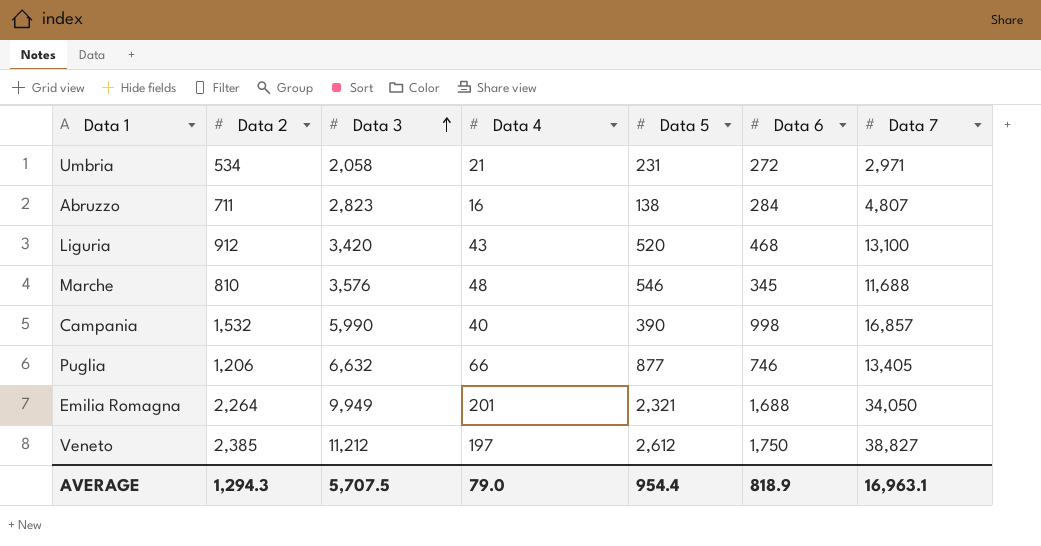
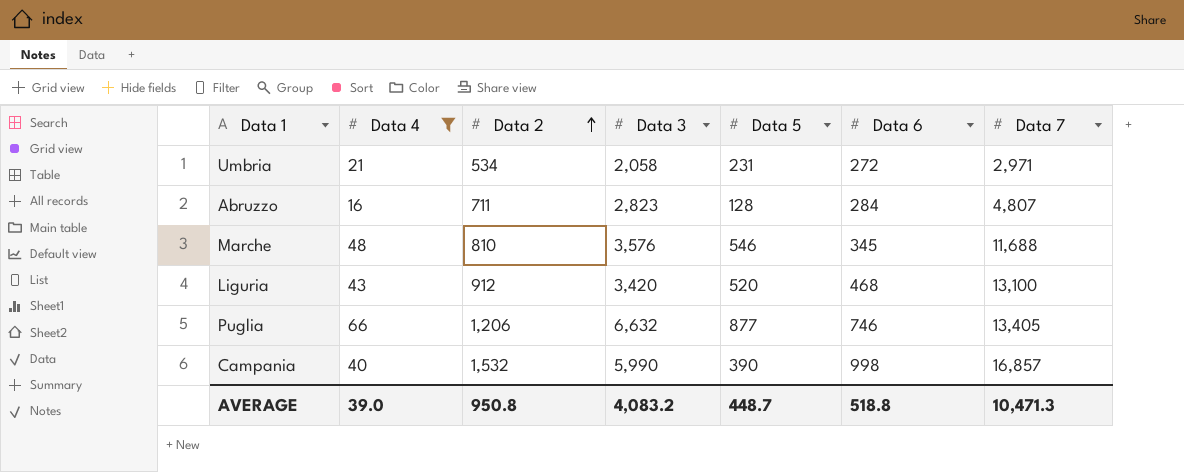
filter: none -> Data 4 <= 66
row order: Data 3 ascending -> Data 2 ascending
column Data 4 | position: 4 -> 2
Abruzzo | Data 5: 138 -> 128
AVERAGE | Data 4: 79.0 -> 39.0
AVERAGE | Data 2: 1,294.3 -> 950.8
AVERAGE | Data 3: 5,707.5 -> 4,083.2
AVERAGE | Data 5: 954.4 -> 448.7
AVERAGE | Data 6: 818.9 -> 518.8
AVERAGE | Data 7: 16,963.1 -> 10,471.3

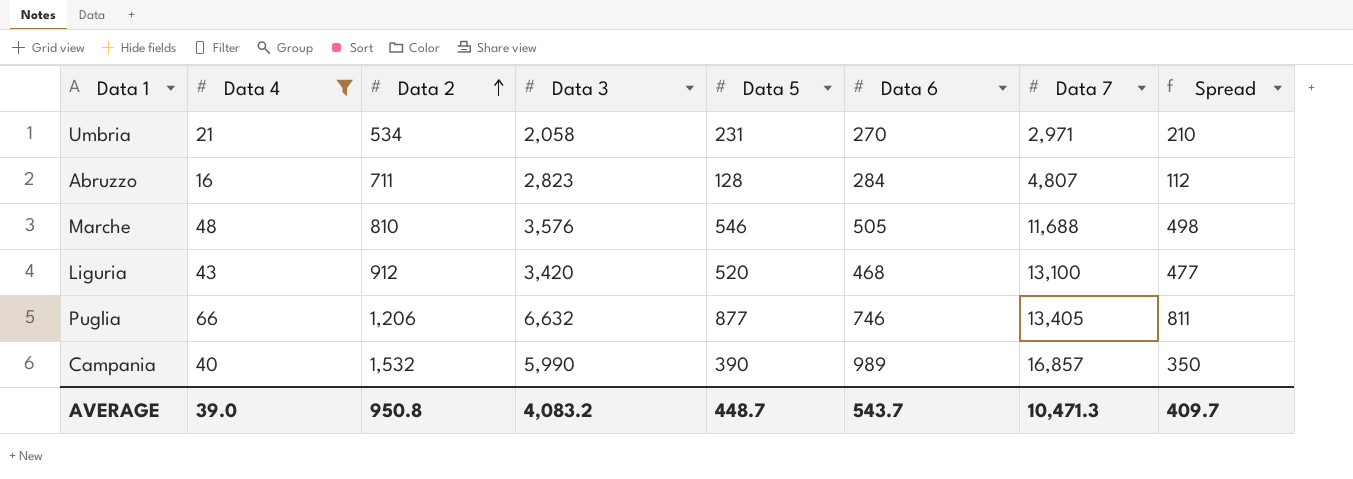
column Spread | formula: none -> [Data 5] - [Data 4]
Umbria | Data 6: 272 -> 270
Marche | Data 6: 345 -> 505
Campania | Data 6: 998 -> 989
AVERAGE | Data 6: 518.8 -> 543.7

